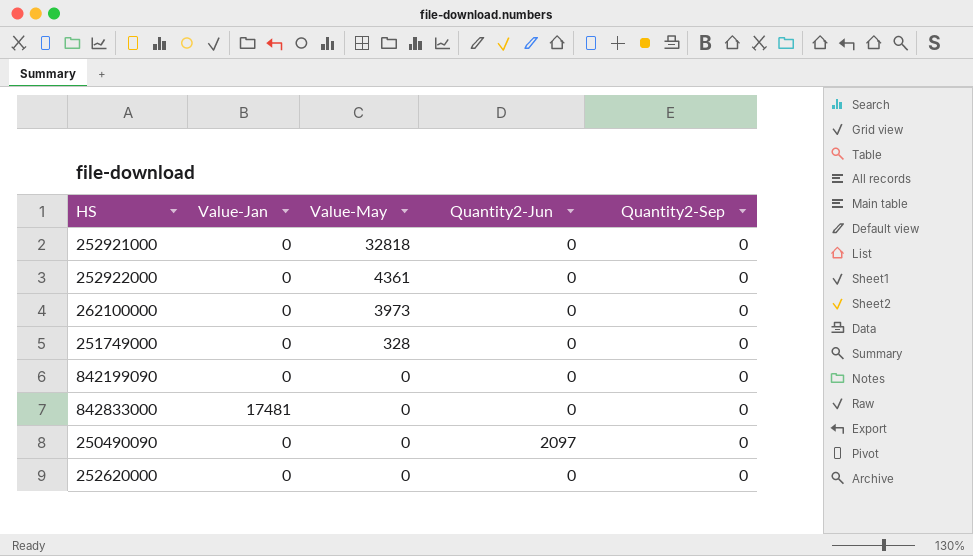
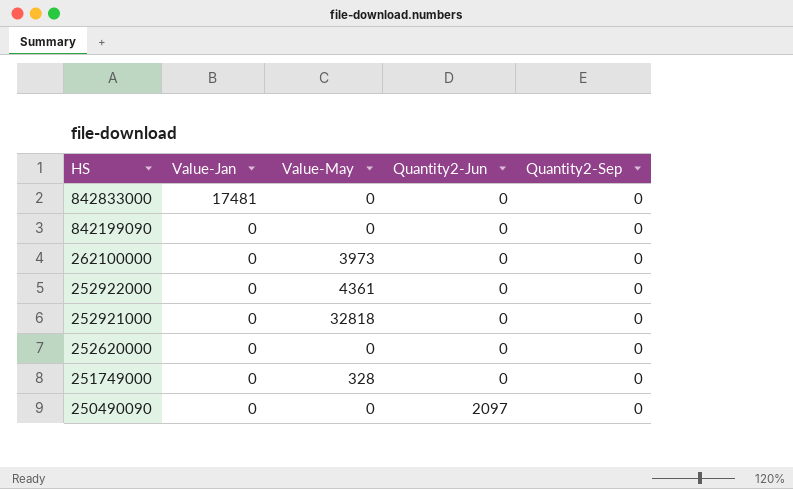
row order: Value-May descending -> HS descending

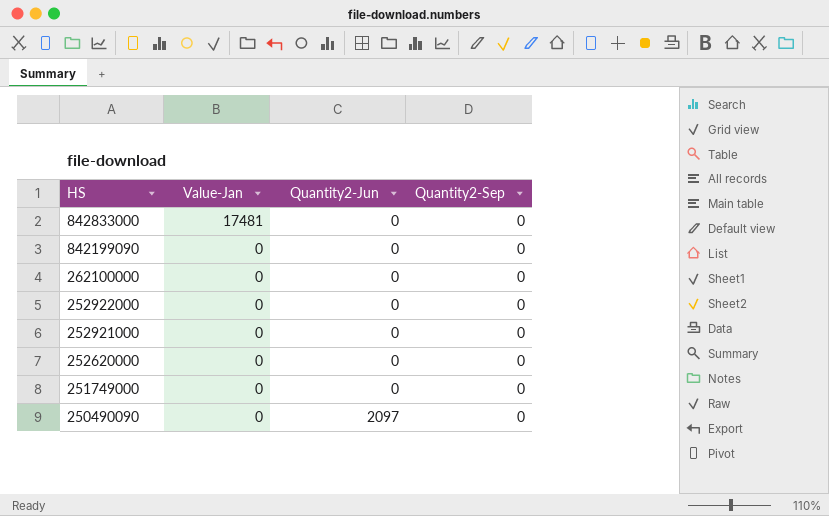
column Value-May | position: 3 -> none

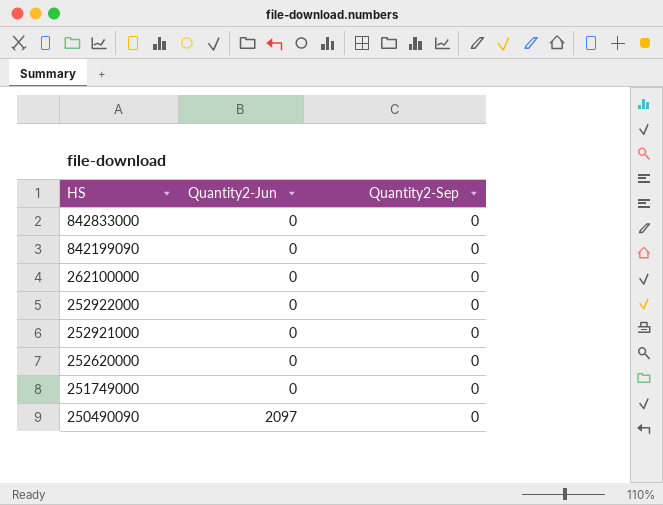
column Value-Jan | position: 2 -> none

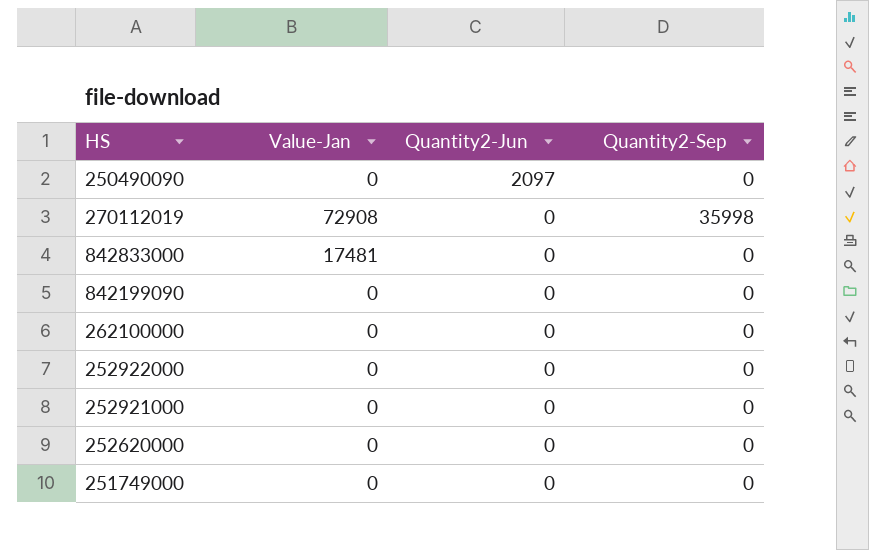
row order: HS descending -> Quantity2-Jun descending
column Value-Jan | position: none -> 2
row 270112019: none -> 72908 | 0 | 35998

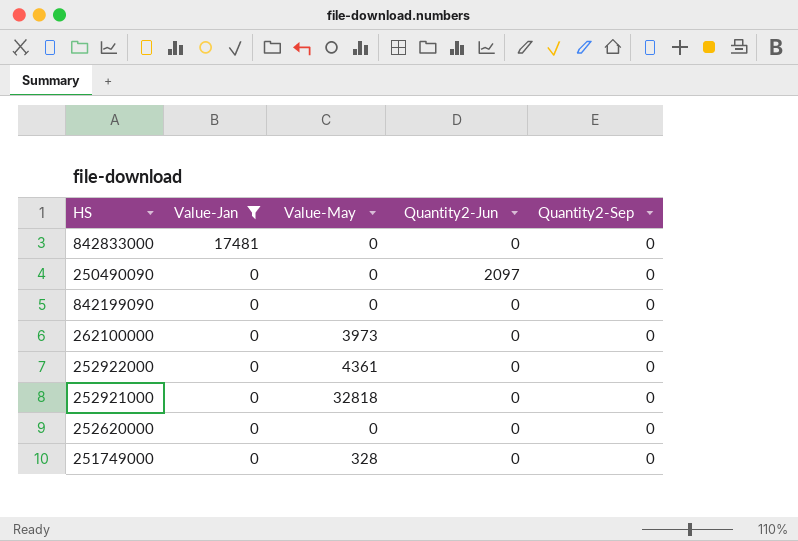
filter: none -> Value-Jan != 72908
row order: Quantity2-Jun descending -> Value-Jan descending
column Value-May | position: none -> 3

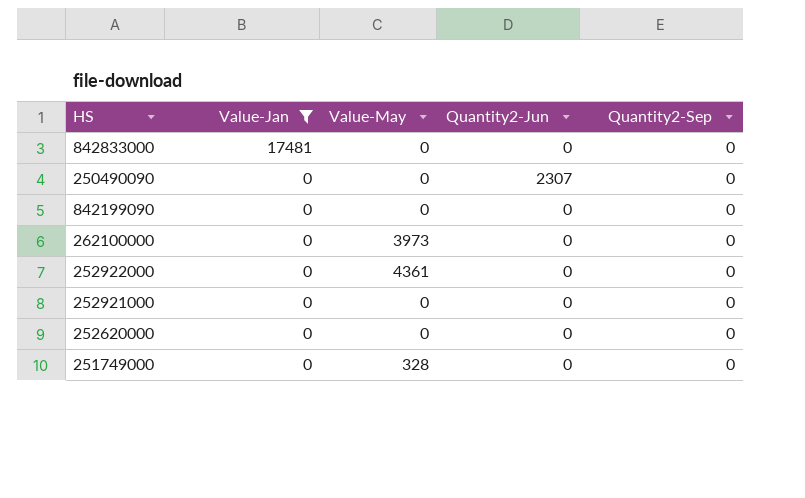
250490090 | Quantity2-Jun: 2097 -> 2307
252921000 | Value-May: 32818 -> 0

